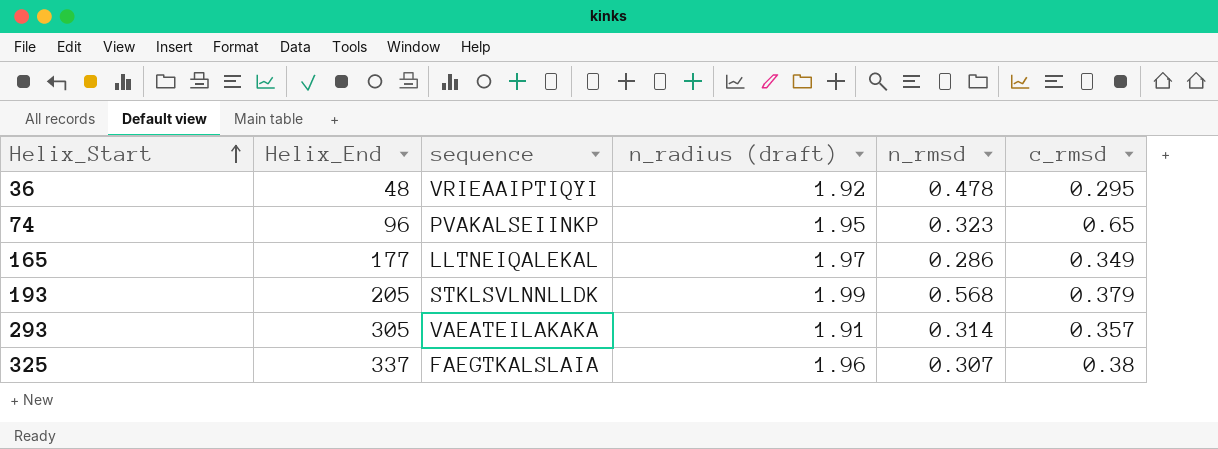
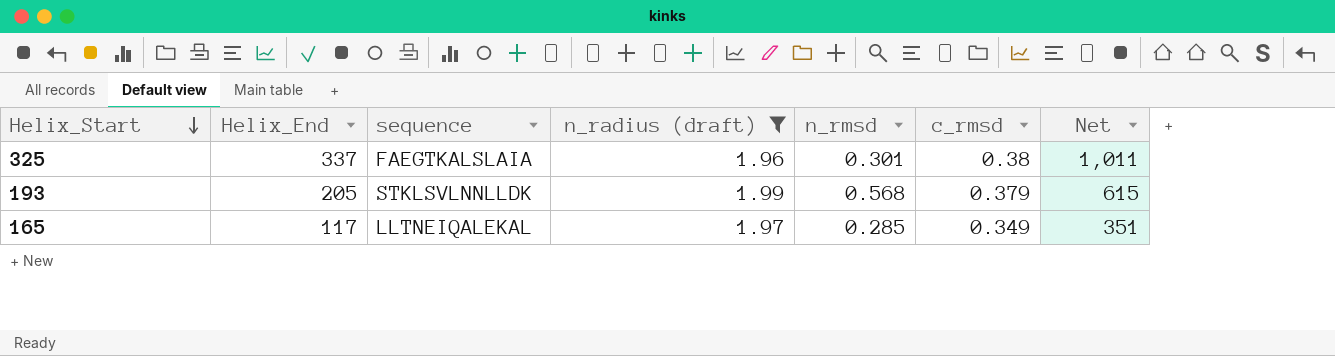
filter: none -> n_radius (draft) >= 1.96
row order: Helix_Start ascending -> Helix_Start descending
column Net | formula: none -> [Helix_End] * 3
325 | n_rmsd: 0.307 -> 0.301
165 | Helix_End: 177 -> 117
165 | n_rmsd: 0.286 -> 0.285

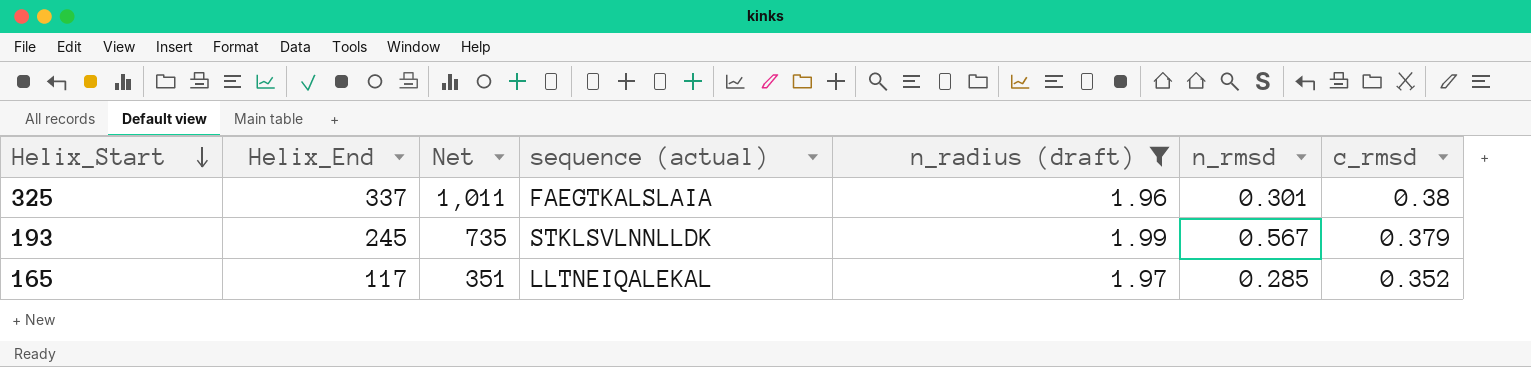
column Net | position: 7 -> 3
column name: sequence -> sequence (actual)
193 | Helix_End: 205 -> 245
193 | Net: 615 -> 735
193 | n_rmsd: 0.568 -> 0.567
165 | c_rmsd: 0.349 -> 0.352

